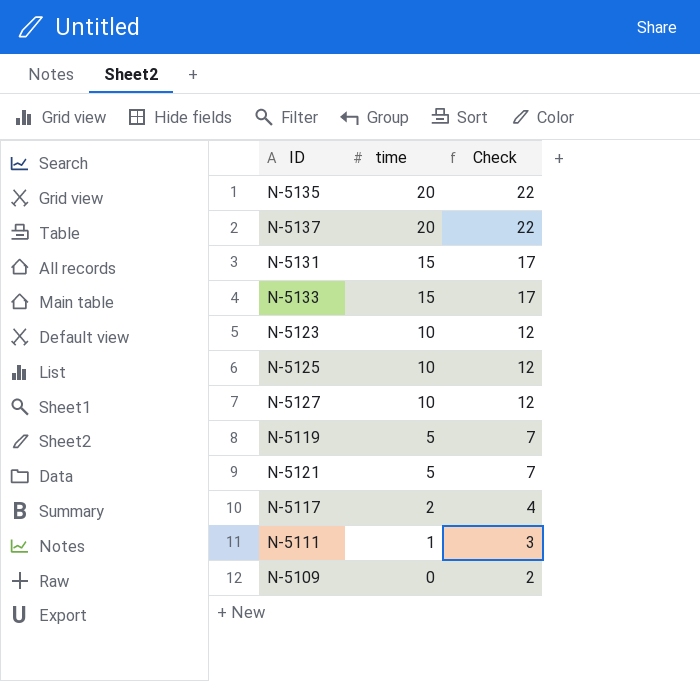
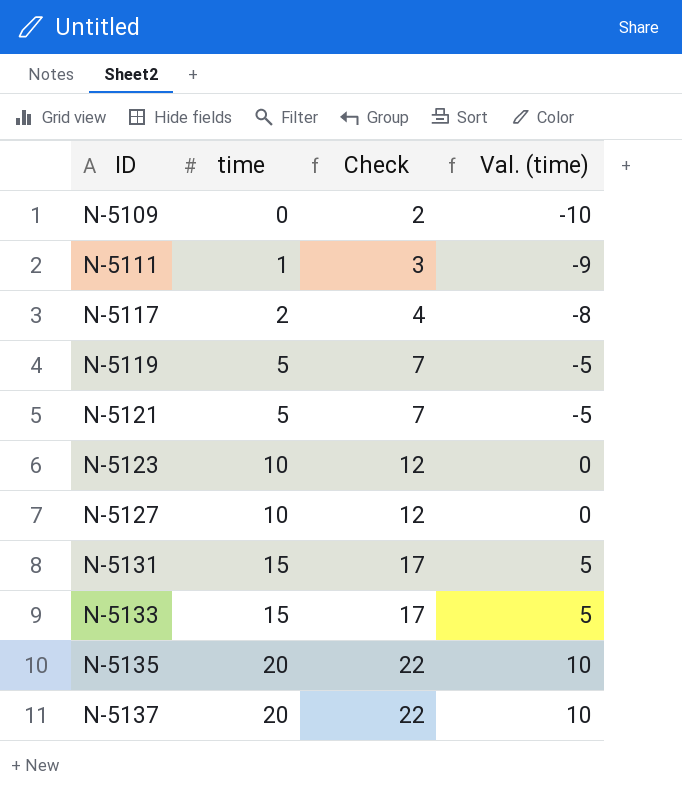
row order: time descending -> ID ascending
column Val. (time) | formula: none -> [time] - 10
row N-5125: 10 | 12 -> none

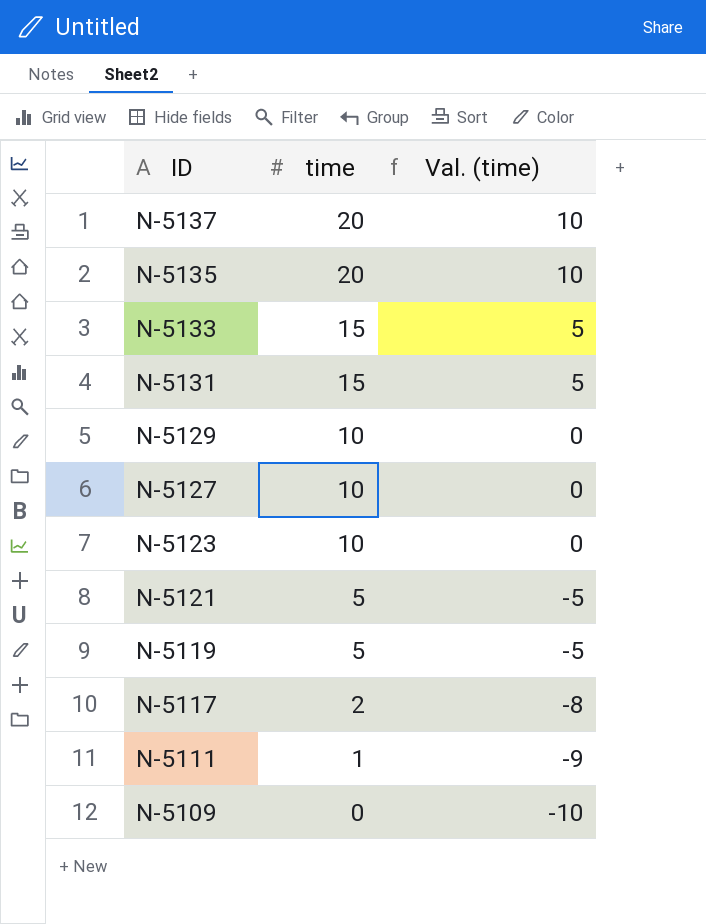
row order: ID ascending -> ID descending
column Check | formula: [time] + 2 -> none
row N-5129: none -> 10 | 0

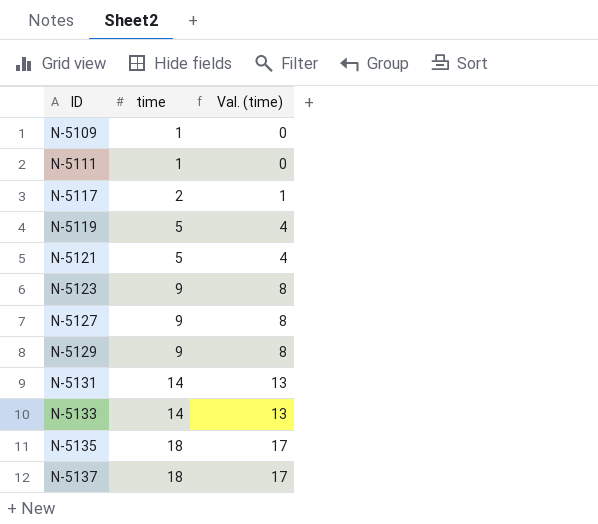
row order: ID descending -> ID ascending
column Val. (time) | formula: [time] - 10 -> [time] - 1
N-5109 | time: 0 -> 1
N-5123 | time: 10 -> 9
N-5127 | time: 10 -> 9
N-5129 | time: 10 -> 9
N-5131 | time: 15 -> 14
N-5133 | time: 15 -> 14
N-5135 | time: 20 -> 18
N-5137 | time: 20 -> 18

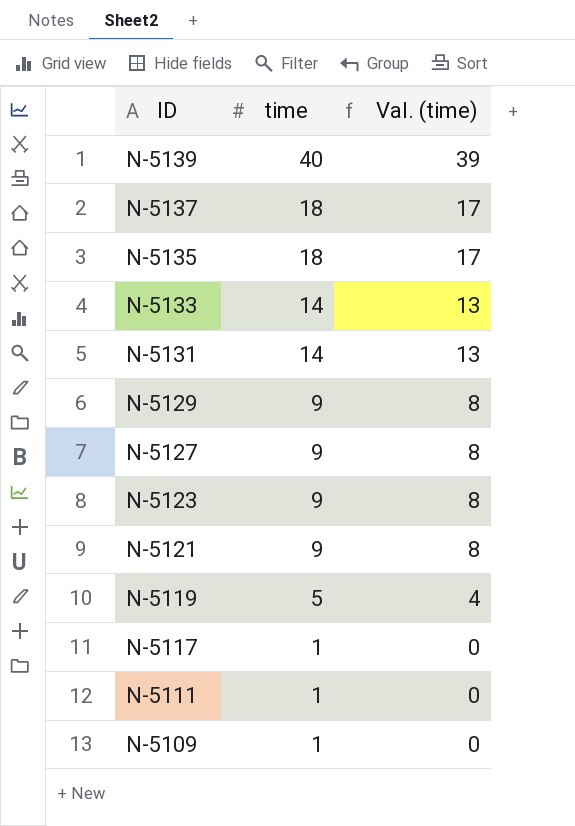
row order: ID ascending -> ID descending
row N-5139: none -> 40 | 39
N-5121 | time: 5 -> 9
N-5121 | Val. (time): 4 -> 8
N-5117 | time: 2 -> 1
N-5117 | Val. (time): 1 -> 0

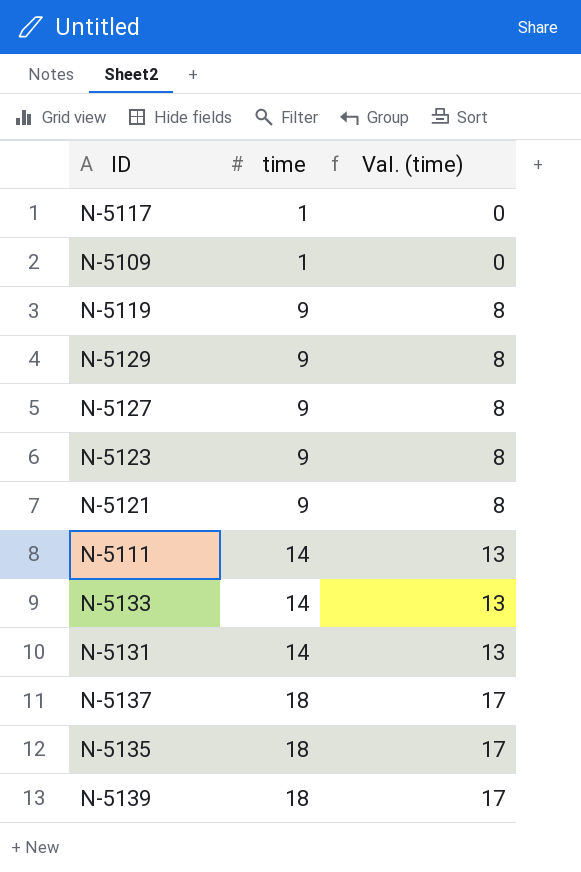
row order: ID descending -> time ascending
N-5119 | time: 5 -> 9
N-5119 | Val. (time): 4 -> 8
N-5111 | time: 1 -> 14
N-5111 | Val. (time): 0 -> 13
N-5139 | time: 40 -> 18
N-5139 | Val. (time): 39 -> 17

